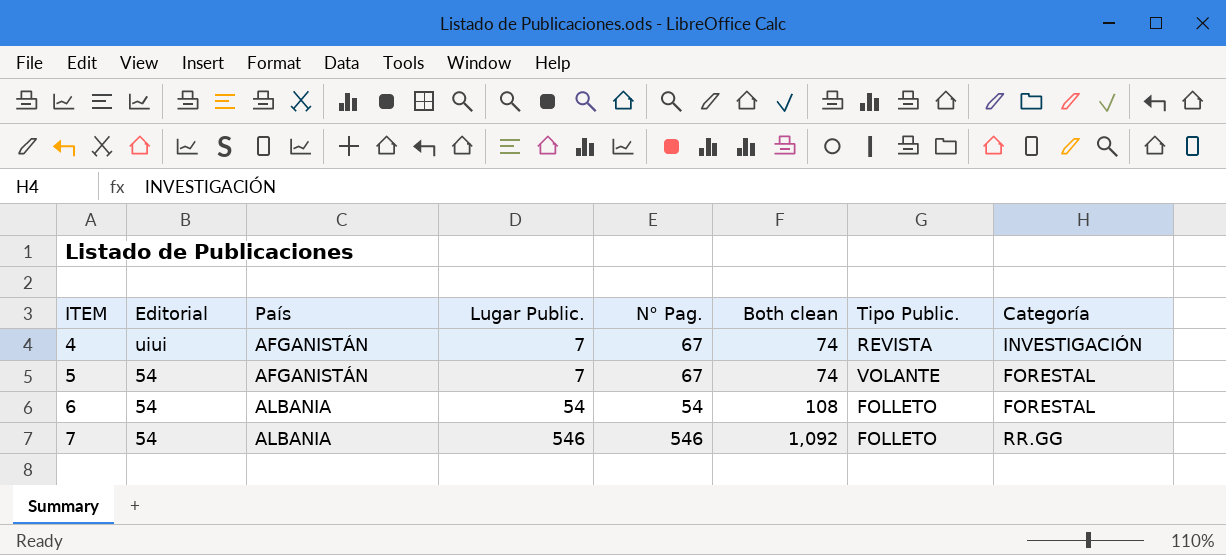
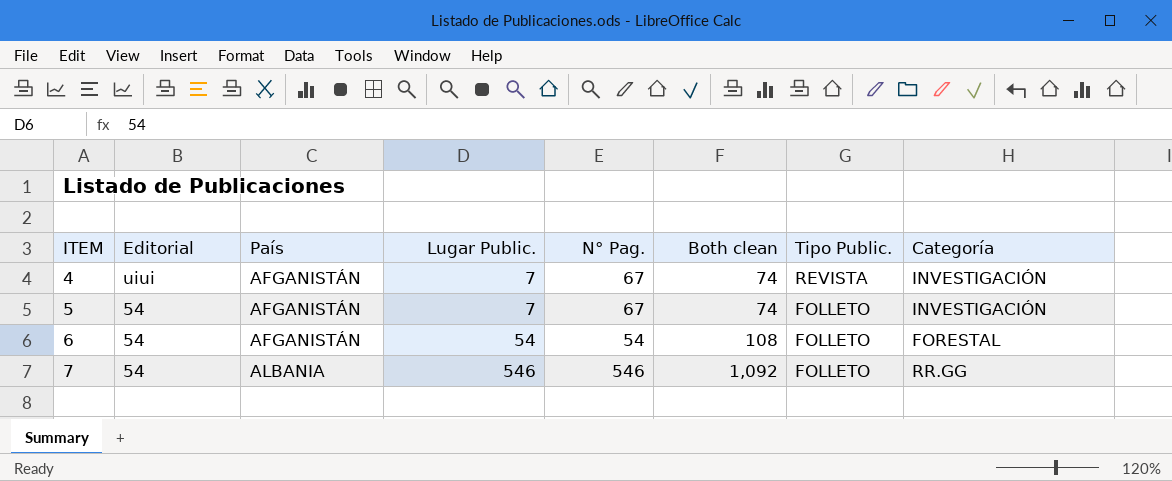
5 | Tipo Public.: VOLANTE -> FOLLETO
5 | Categoría: FORESTAL -> INVESTIGACIÓN
6 | País: ALBANIA -> AFGANISTÁN

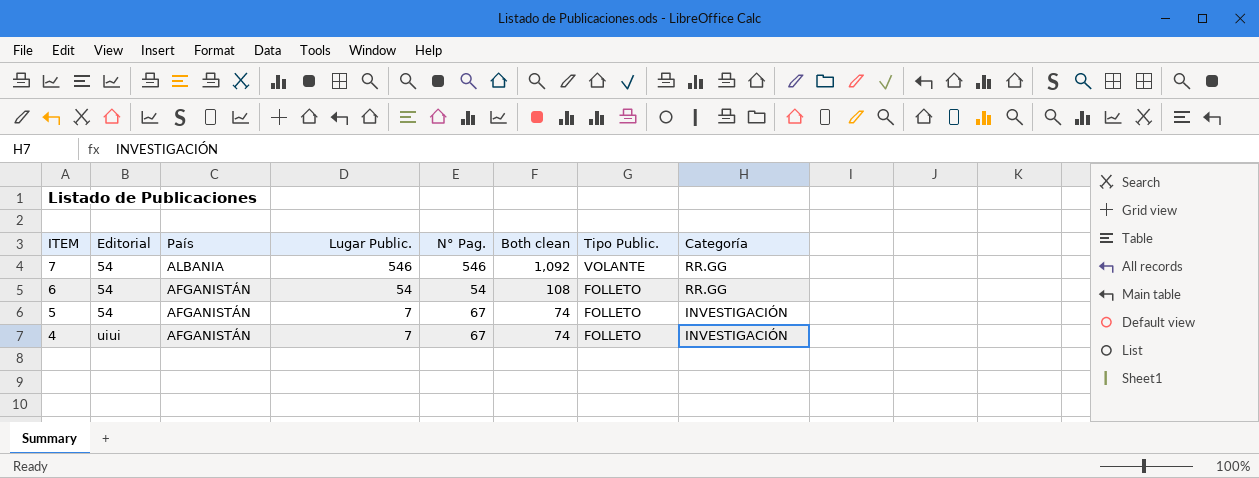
row order: ITEM ascending -> ITEM descending
7 | Tipo Public.: FOLLETO -> VOLANTE
6 | Categoría: FORESTAL -> RR.GG
4 | Tipo Public.: REVISTA -> FOLLETO

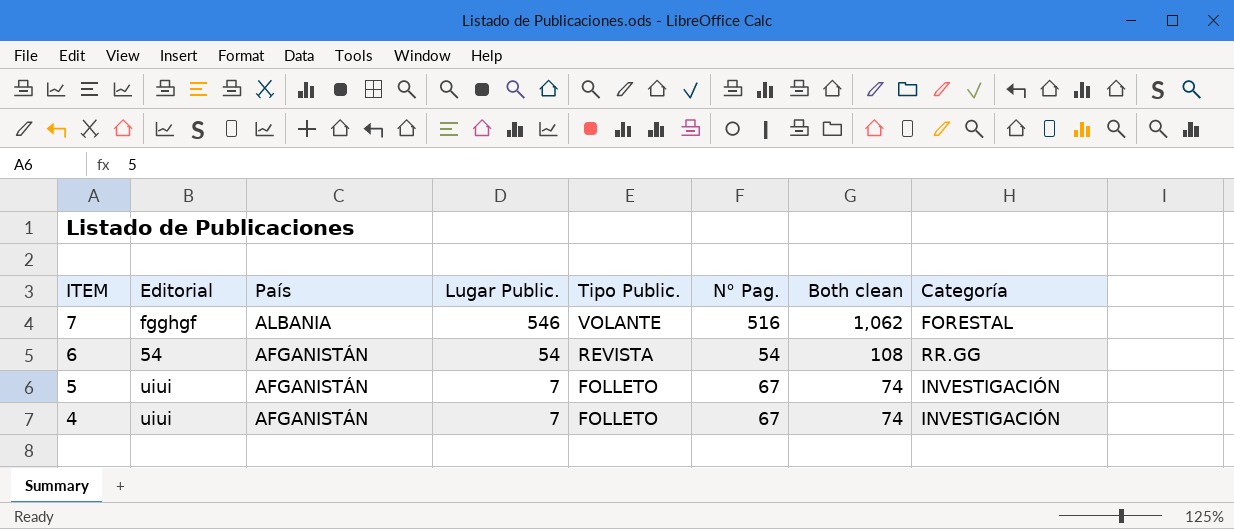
column Tipo Public. | position: 7 -> 5
7 | Editorial: 54 -> fgghgf
7 | N° Pag.: 546 -> 516
7 | Both clean: 1,092 -> 1,062
7 | Categoría: RR.GG -> FORESTAL
6 | Tipo Public.: FOLLETO -> REVISTA
5 | Editorial: 54 -> uiui

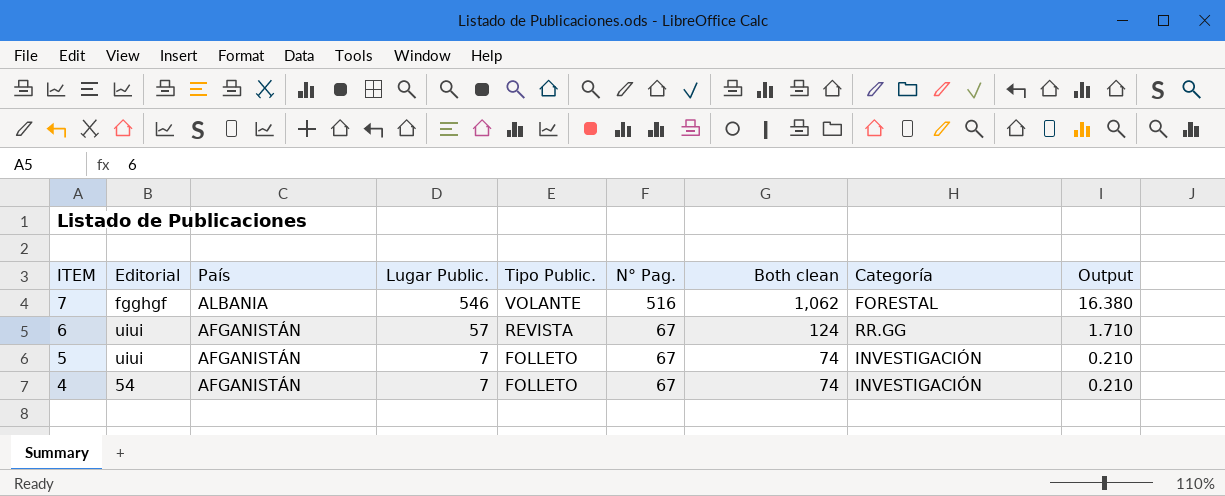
column Output | formula: none -> [Lugar Public.] * 0.03
6 | Editorial: 54 -> uiui
6 | Lugar Public.: 54 -> 57
6 | N° Pag.: 54 -> 67
6 | Both clean: 108 -> 124
4 | Editorial: uiui -> 54

